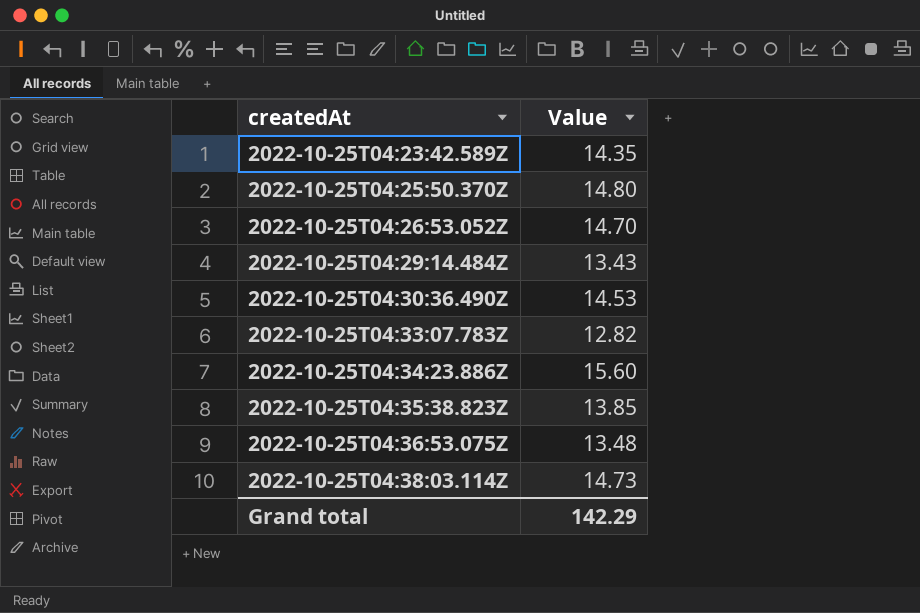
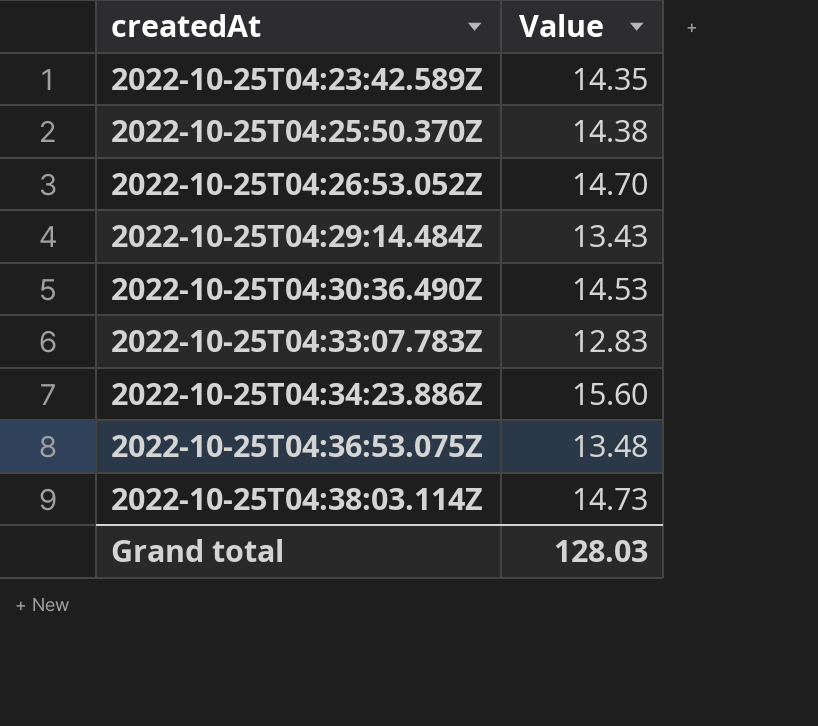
row 2022-10-25T04:35:38.823Z: 13.85 -> none
2022-10-25T04:25:50.370Z | Value: 14.80 -> 14.38
2022-10-25T04:33:07.783Z | Value: 12.82 -> 12.83
Grand total | Value: 142.29 -> 128.03

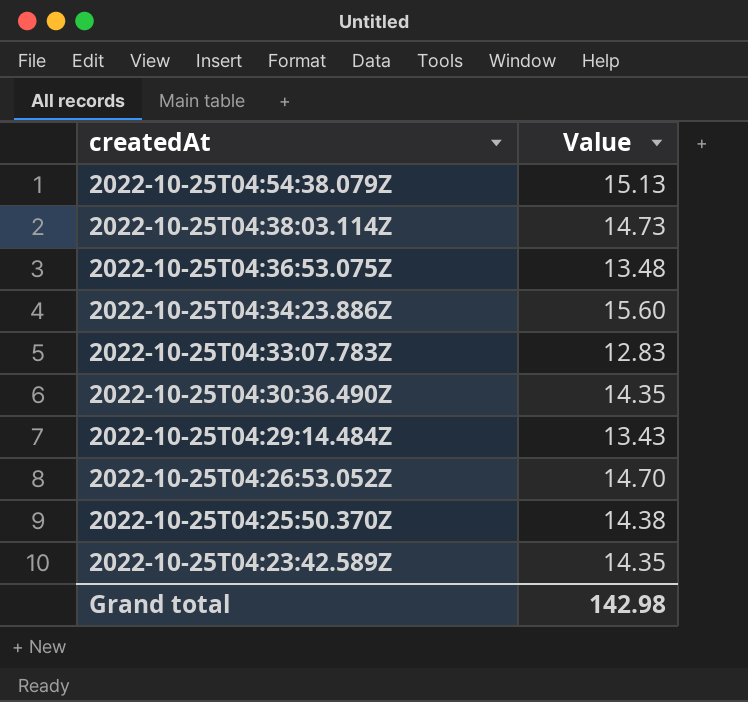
row order: createdAt ascending -> createdAt descending
row 2022-10-25T04:54:38.079Z: none -> 15.13
2022-10-25T04:30:36.490Z | Value: 14.53 -> 14.35
Grand total | Value: 128.03 -> 142.98

